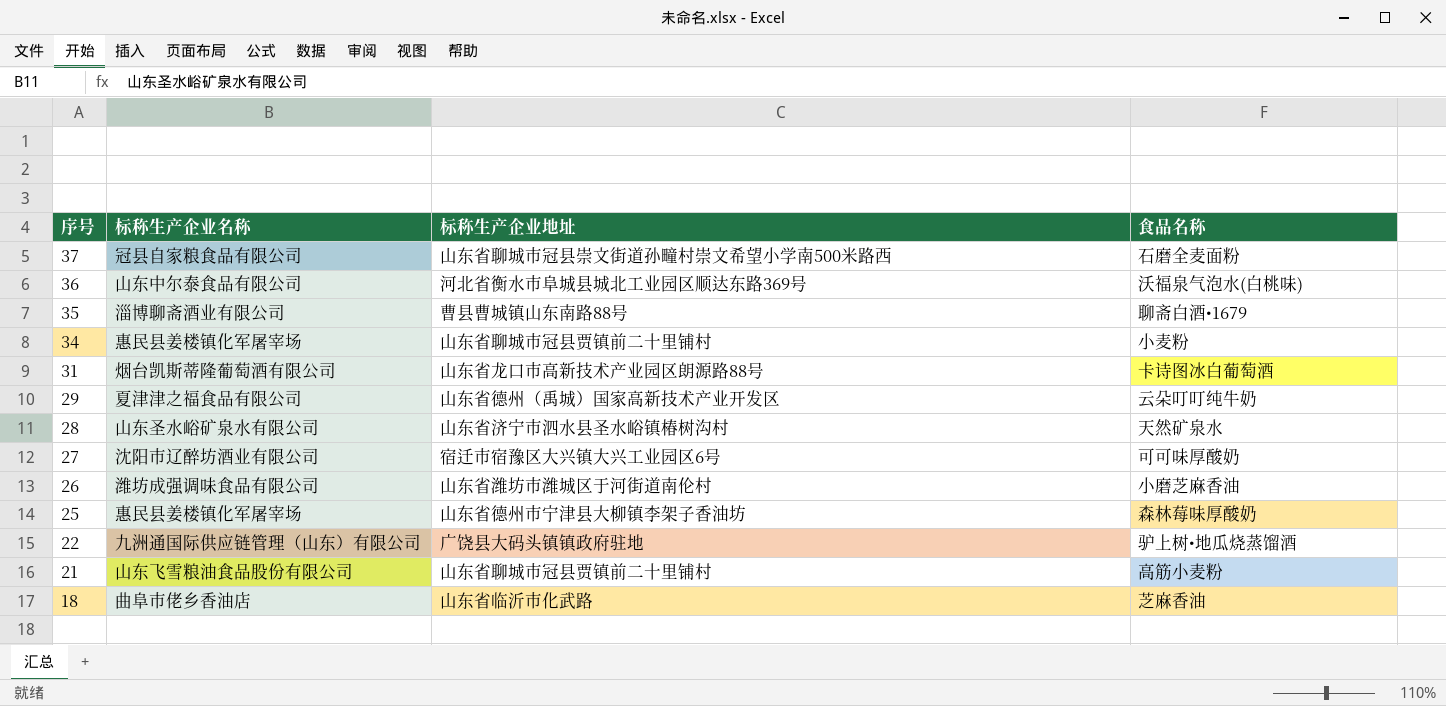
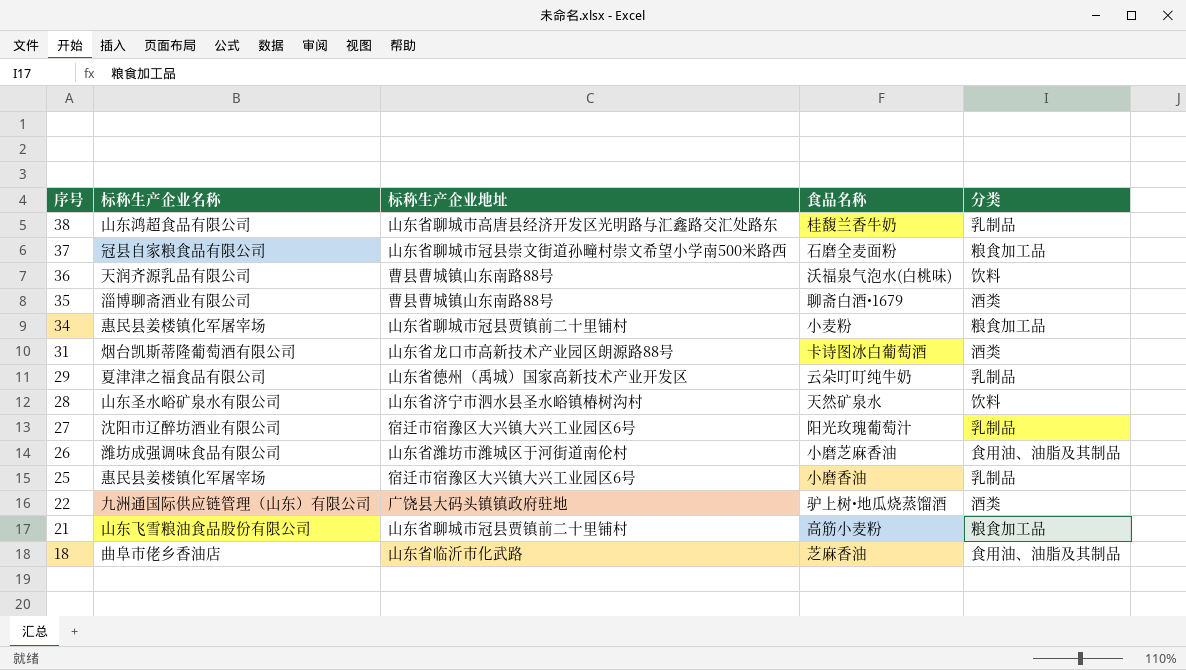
column 分类 | position: none -> 5
row 38: none -> 山东鸿超食品有限公司 | 山东省聊城市高唐县经济开发区光明路与汇鑫路交汇处路东 | 桂馥兰香牛奶 | 乳制品
36 | 标称生产企业名称: 山东中尔泰食品有限公司 -> 天润齐源乳品有限公司
36 | 标称生产企业地址: 河北省衡水市阜城县城北工业园区顺达东路369号 -> 曹县曹城镇山东南路88号
27 | 食品名称: 可可味厚酸奶 -> 阳光玫瑰葡萄汁
25 | 标称生产企业地址: 山东省德州市宁津县大柳镇李架子香油坊 -> 宿迁市宿豫区大兴镇大兴工业园区6号
25 | 食品名称: 森林莓味厚酸奶 -> 小磨香油

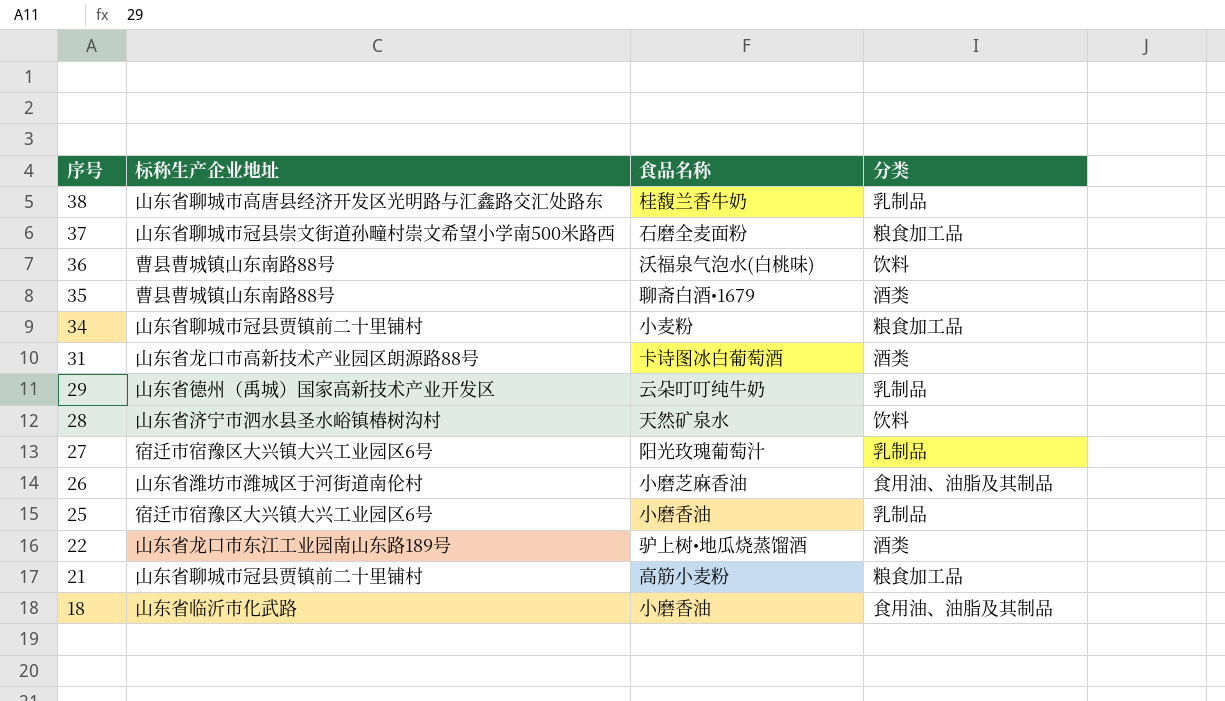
column 标称生产企业名称 | position: 2 -> none
22 | 标称生产企业地址: 广饶县大码头镇镇政府驻地 -> 山东省龙口市东江工业园南山东路189号
18 | 食品名称: 芝麻香油 -> 小磨香油

